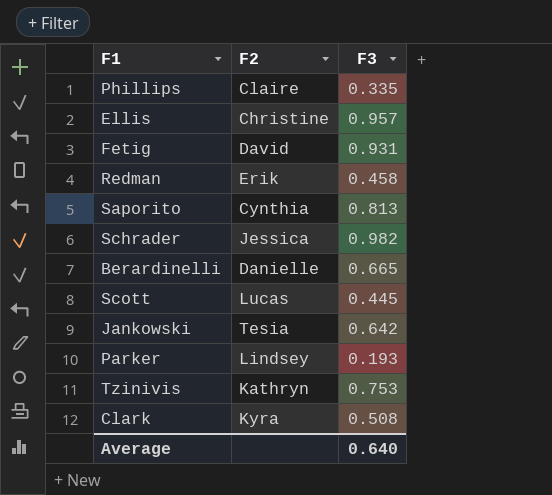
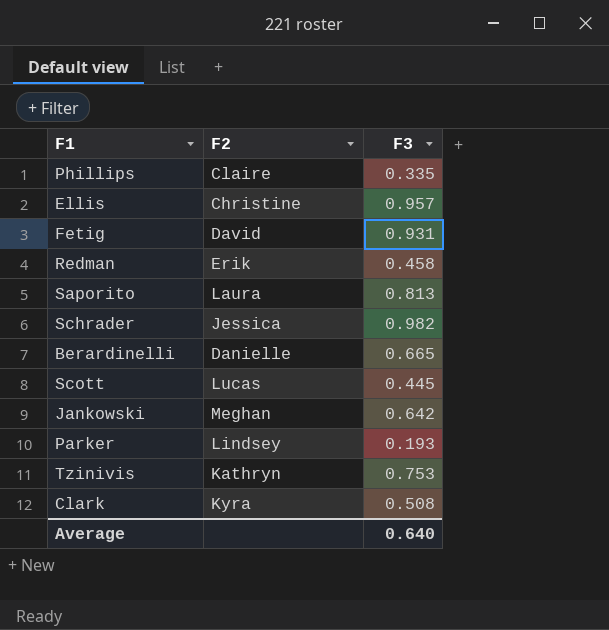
Saporito | F2: Cynthia -> Laura
Jankowski | F2: Tesia -> Meghan

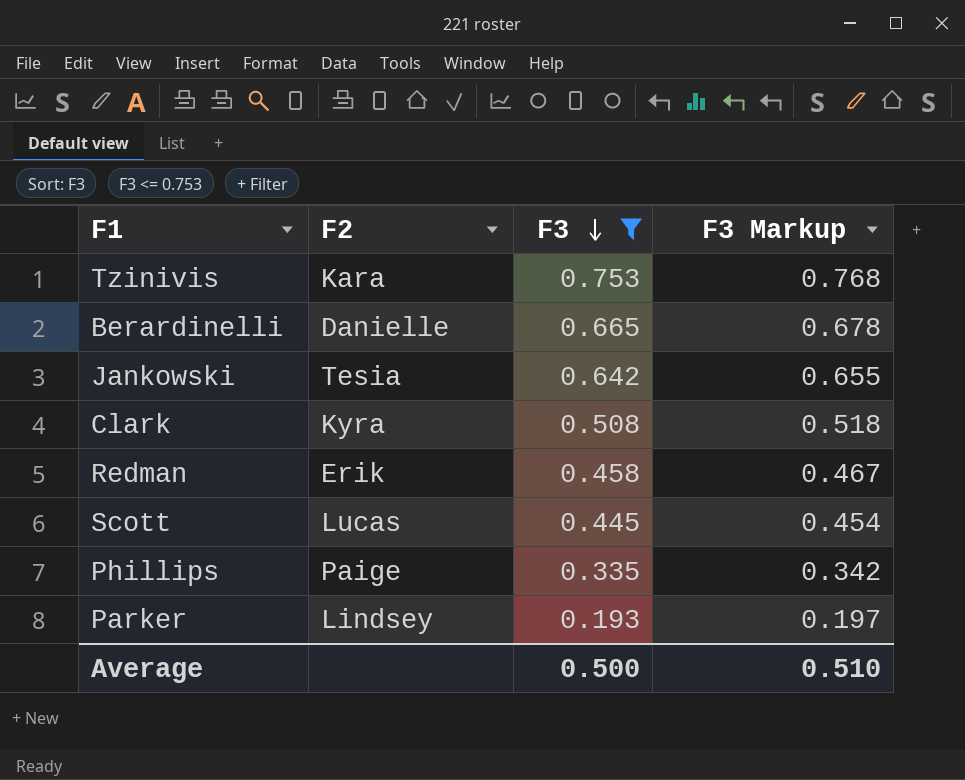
filter: none -> F3 <= 0.753
row order: none -> F3 descending
column F3 Markup | formula: none -> [F3] * 1.02
Tzinivis | F2: Kathryn -> Kara
Jankowski | F2: Meghan -> Tesia
Phillips | F2: Claire -> Paige
Average | F3: 0.640 -> 0.500

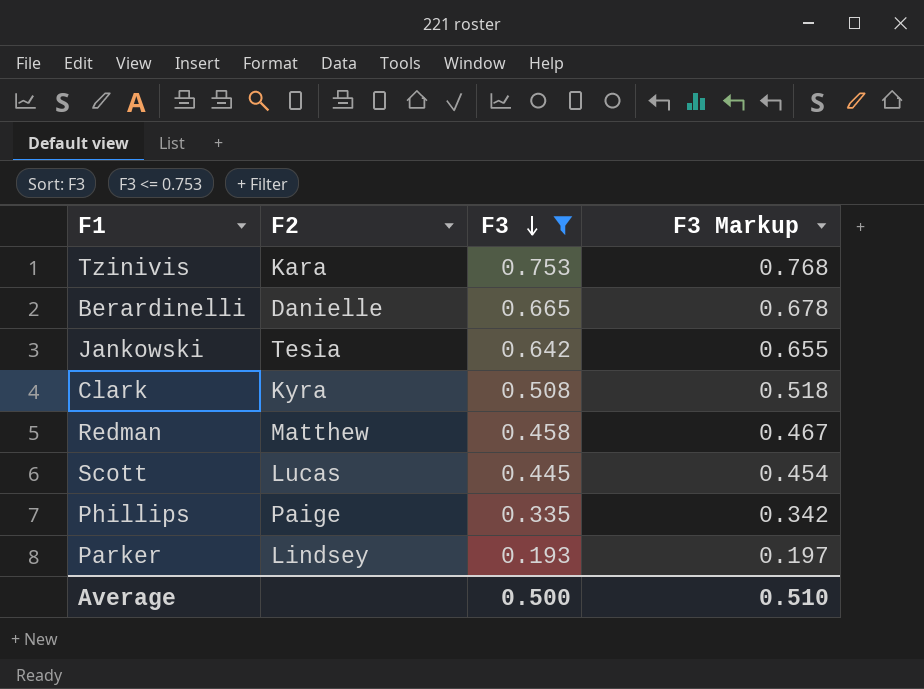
Redman | F2: Erik -> Matthew

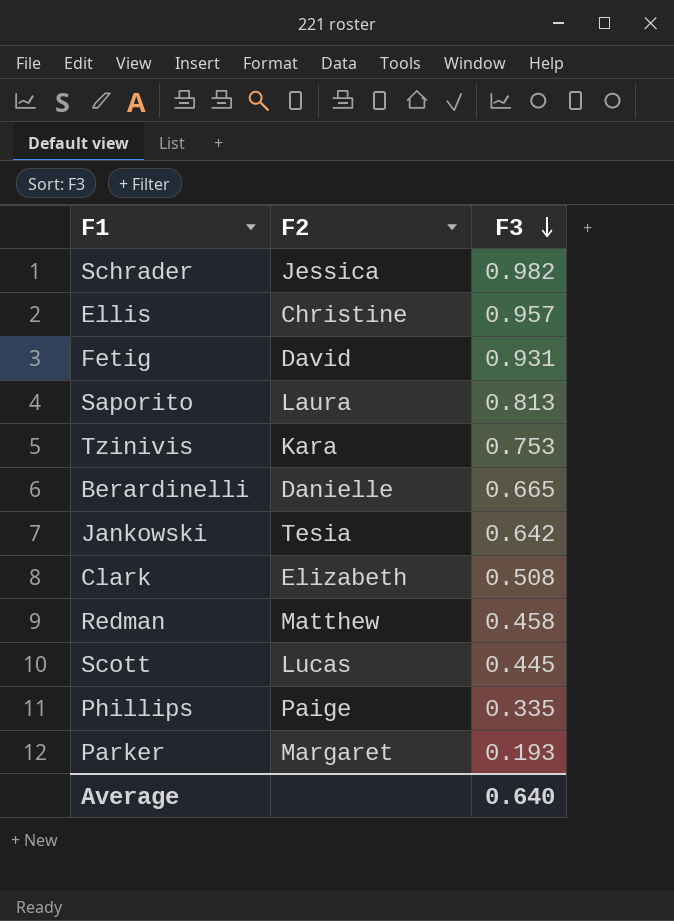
filter: F3 <= 0.753 -> none
column F3 Markup | formula: [F3] * 1.02 -> none
Clark | F2: Kyra -> Elizabeth
Parker | F2: Lindsey -> Margaret
Average | F3: 0.500 -> 0.640

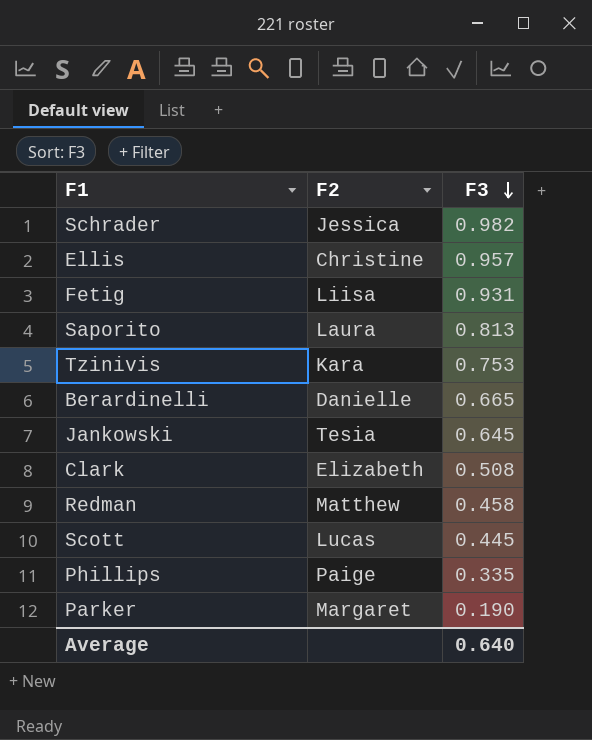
Fetig | F2: David -> Liisa
Jankowski | F3: 0.642 -> 0.645
Parker | F3: 0.193 -> 0.190

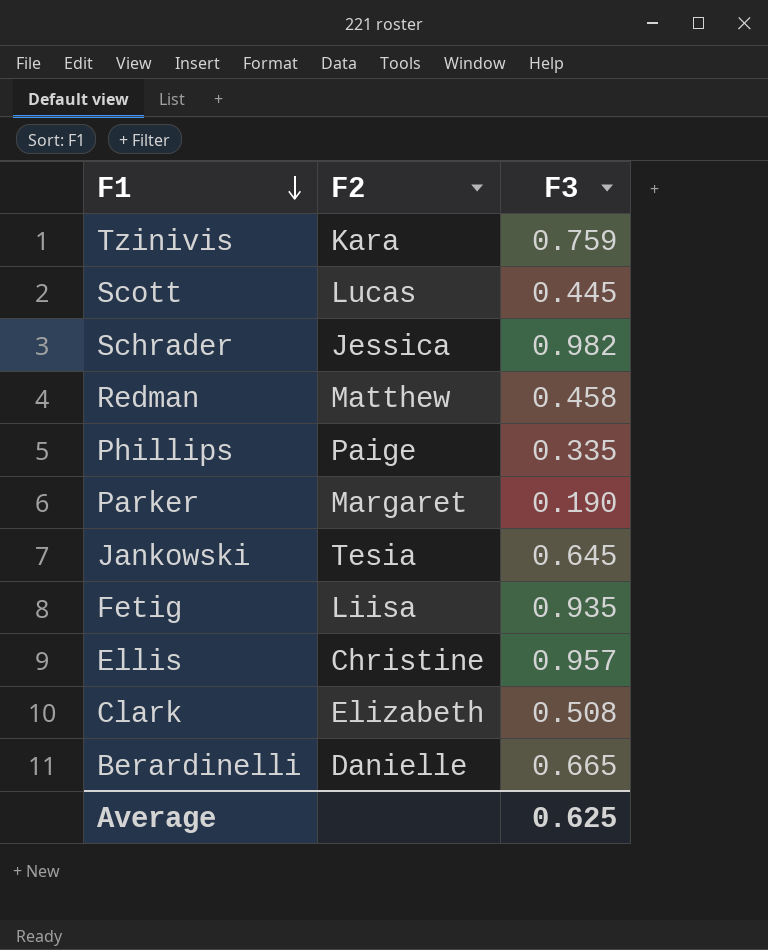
row order: F3 descending -> F1 descending
row Saporito: Laura | 0.813 -> none
Tzinivis | F3: 0.753 -> 0.759
Fetig | F3: 0.931 -> 0.935
Average | F3: 0.640 -> 0.625

